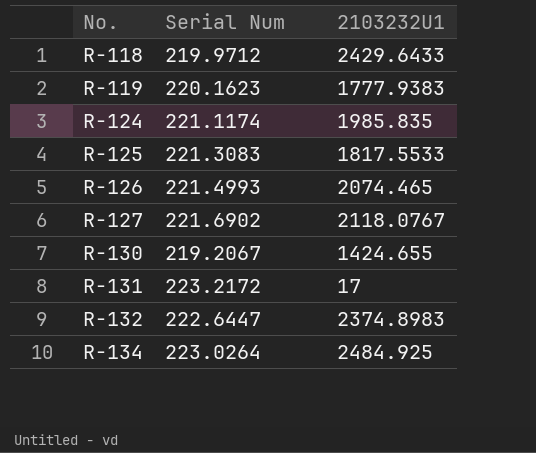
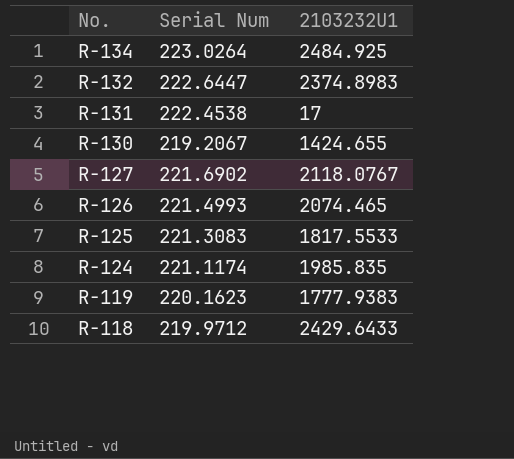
row order: No. ascending -> No. descending
R-131 | Serial Num: 223.2172 -> 222.4538

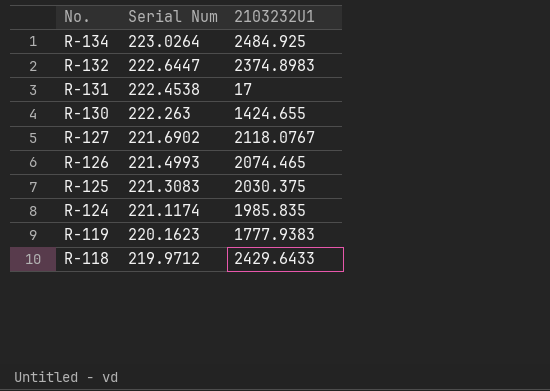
R-130 | Serial Num: 219.2067 -> 222.263
R-125 | 2103232U1: 1817.5533 -> 2030.375

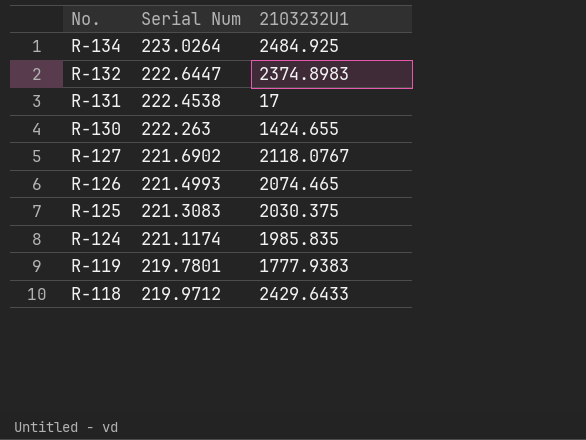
R-119 | Serial Num: 220.1623 -> 219.7801

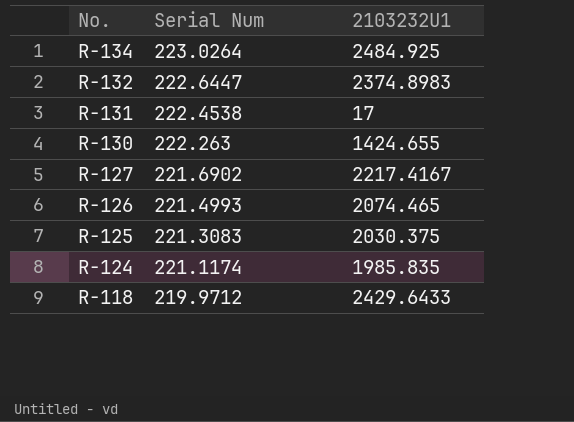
row R-119: 219.7801 | 1777.9383 -> none
R-127 | 2103232U1: 2118.0767 -> 2217.4167

